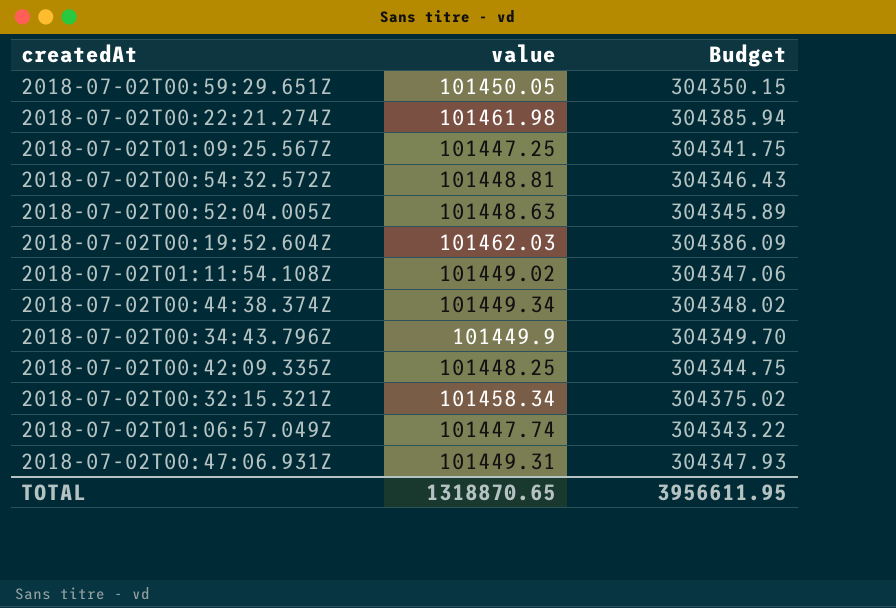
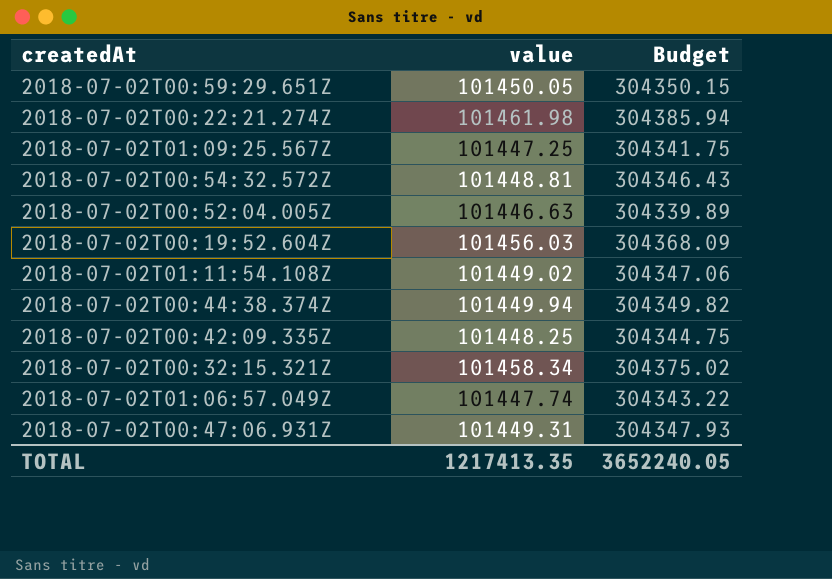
row 2018-07-02T00:34:43.796Z: 101449.9 | 304349.70 -> none
2018-07-02T00:52:04.005Z | value: 101448.63 -> 101446.63
2018-07-02T00:52:04.005Z | Budget: 304345.89 -> 304339.89
2018-07-02T00:19:52.604Z | value: 101462.03 -> 101456.03
2018-07-02T00:19:52.604Z | Budget: 304386.09 -> 304368.09
2018-07-02T00:44:38.374Z | value: 101449.34 -> 101449.94
2018-07-02T00:44:38.374Z | Budget: 304348.02 -> 304349.82
TOTAL | value: 1318870.65 -> 1217413.35
TOTAL | Budget: 3956611.95 -> 3652240.05

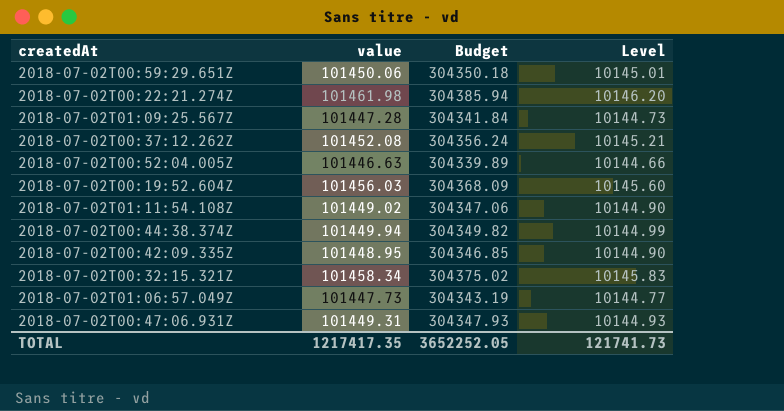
column Level | formula: none -> [value] * 0.1
row 2018-07-02T00:54:32.572Z: 101448.81 | 304346.43 -> none
2018-07-02T00:59:29.651Z | value: 101450.05 -> 101450.06
2018-07-02T00:59:29.651Z | Budget: 304350.15 -> 304350.18
2018-07-02T01:09:25.567Z | value: 101447.25 -> 101447.28
2018-07-02T01:09:25.567Z | Budget: 304341.75 -> 304341.84
row 2018-07-02T00:37:12.262Z: none -> 101452.08 | 304356.24 | 10145.21
2018-07-02T00:42:09.335Z | value: 101448.25 -> 101448.95
2018-07-02T00:42:09.335Z | Budget: 304344.75 -> 304346.85
2018-07-02T01:06:57.049Z | value: 101447.74 -> 101447.73
2018-07-02T01:06:57.049Z | Budget: 304343.22 -> 304343.19
TOTAL | value: 1217413.35 -> 1217417.35
TOTAL | Budget: 3652240.05 -> 3652252.05

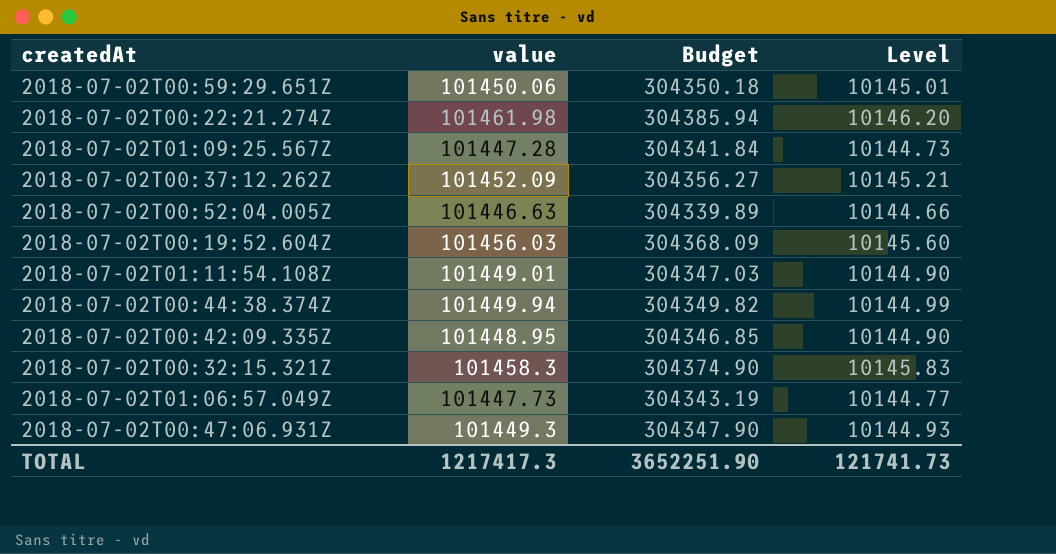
2018-07-02T00:37:12.262Z | value: 101452.08 -> 101452.09
2018-07-02T00:37:12.262Z | Budget: 304356.24 -> 304356.27
2018-07-02T01:11:54.108Z | value: 101449.02 -> 101449.01
2018-07-02T01:11:54.108Z | Budget: 304347.06 -> 304347.03
2018-07-02T00:32:15.321Z | value: 101458.34 -> 101458.3
2018-07-02T00:32:15.321Z | Budget: 304375.02 -> 304374.90
2018-07-02T00:47:06.931Z | value: 101449.31 -> 101449.3
2018-07-02T00:47:06.931Z | Budget: 304347.93 -> 304347.90
TOTAL | value: 1217417.35 -> 1217417.3
TOTAL | Budget: 3652252.05 -> 3652251.90

